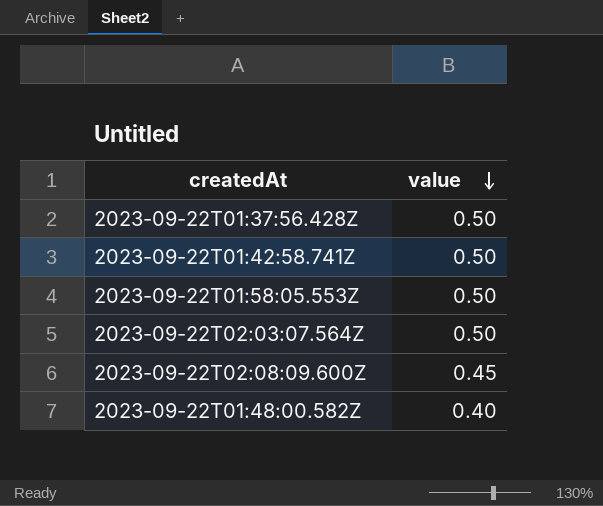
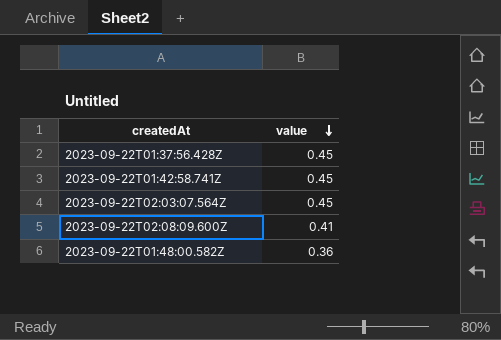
row 2023-09-22T01:58:05.553Z: 0.50 -> none
2023-09-22T01:37:56.428Z | value: 0.50 -> 0.45
2023-09-22T01:42:58.741Z | value: 0.50 -> 0.45
2023-09-22T02:03:07.564Z | value: 0.50 -> 0.45
2023-09-22T02:08:09.600Z | value: 0.45 -> 0.41
2023-09-22T01:48:00.582Z | value: 0.40 -> 0.36

